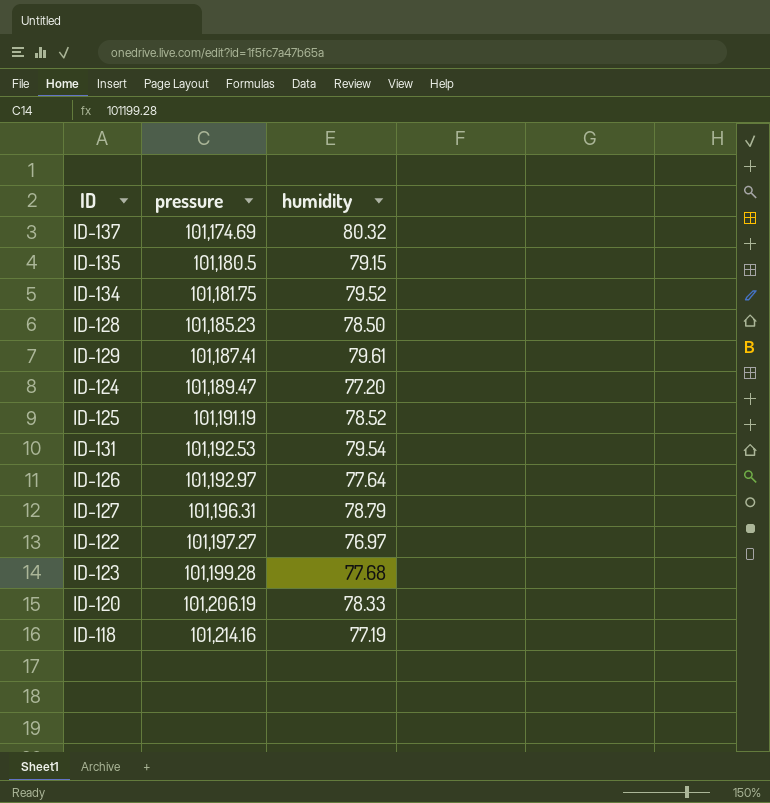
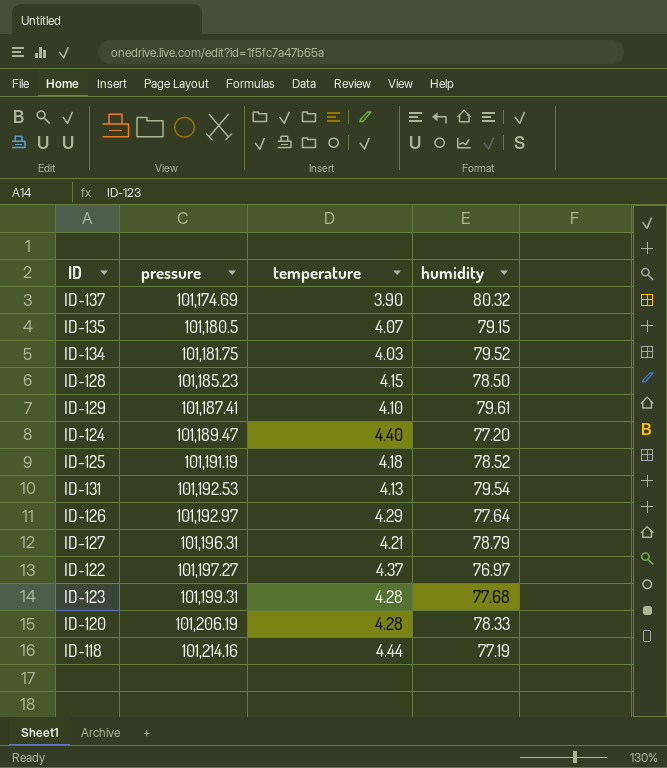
column temperature | position: none -> 3
ID-123 | pressure: 101,199.28 -> 101,199.31

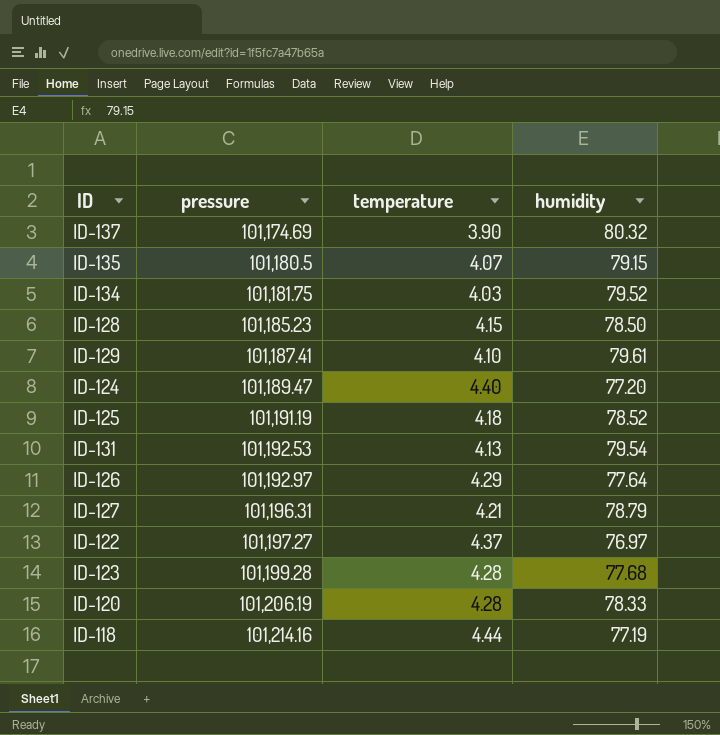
ID-123 | pressure: 101,199.31 -> 101,199.28

